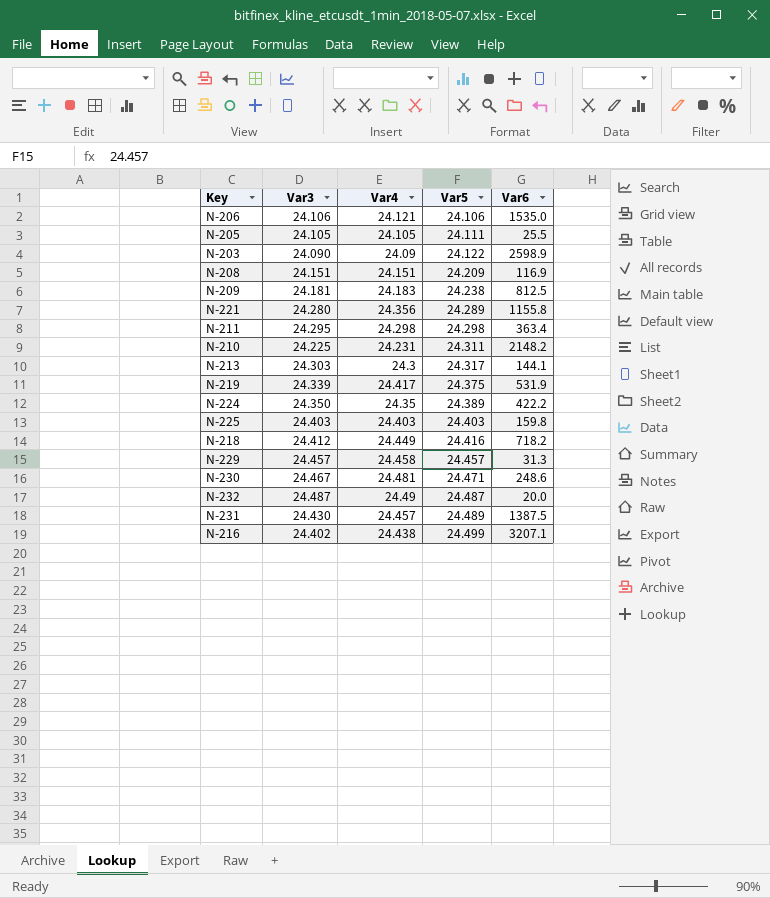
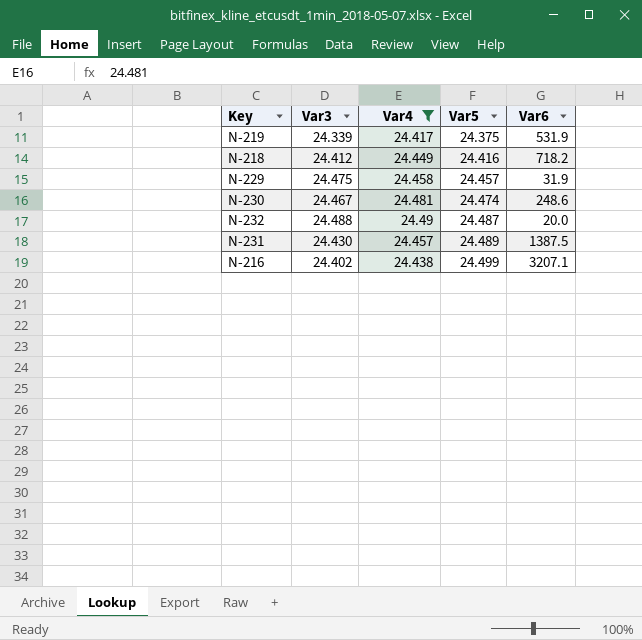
filter: none -> Var4 >= 24.417
N-229 | Var3: 24.457 -> 24.475
N-229 | Var6: 31.3 -> 31.9
N-230 | Var5: 24.471 -> 24.474
N-232 | Var3: 24.487 -> 24.488

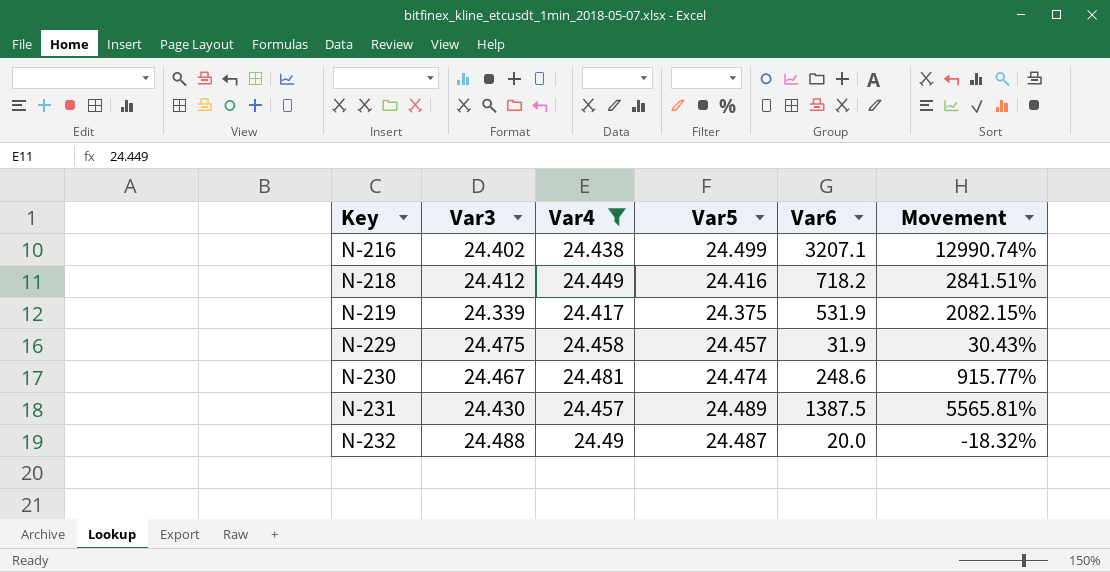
row order: Var5 ascending -> Key ascending
column Movement | formula: none -> ([Var6] - [Var5]) / [Var5]

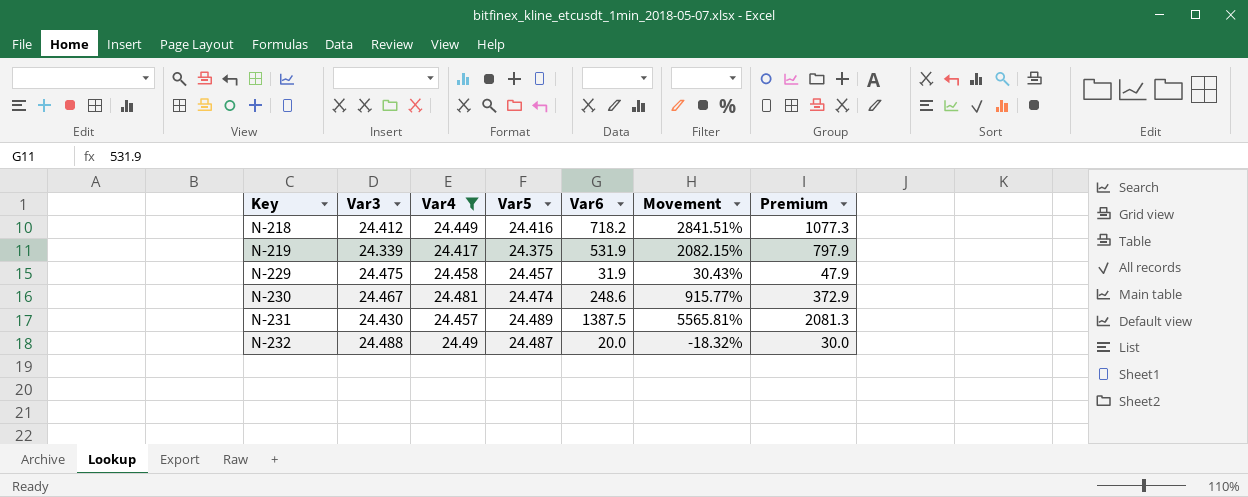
column Premium | formula: none -> [Var6] * 1.5
row N-216: 24.402 | 24.438 | 24.499 | 3207.1 | 12990.74% -> none

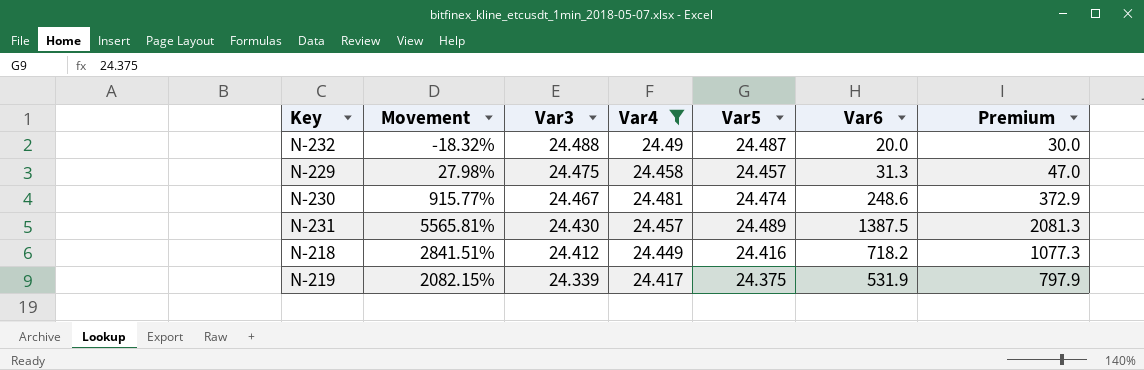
row order: Key ascending -> Var3 descending
column Movement | position: 6 -> 2
N-229 | Movement: 30.43% -> 27.98%
N-229 | Var6: 31.9 -> 31.3
N-229 | Premium: 47.9 -> 47.0

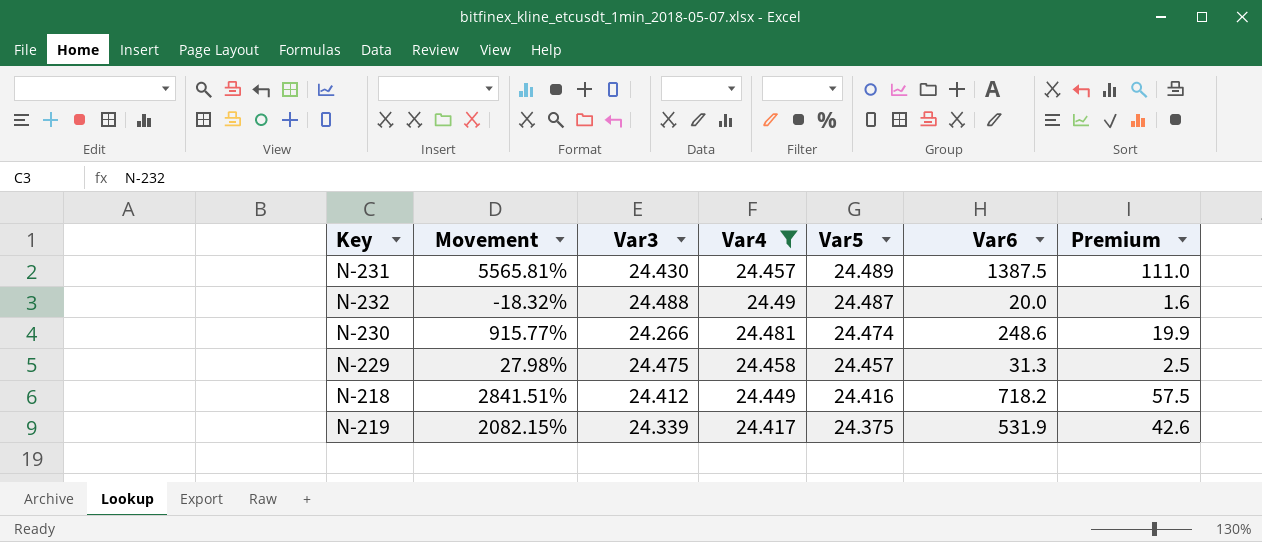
row order: Var3 descending -> Var5 descending
column Premium | formula: [Var6] * 1.5 -> [Var6] * 0.08
N-230 | Var3: 24.467 -> 24.266

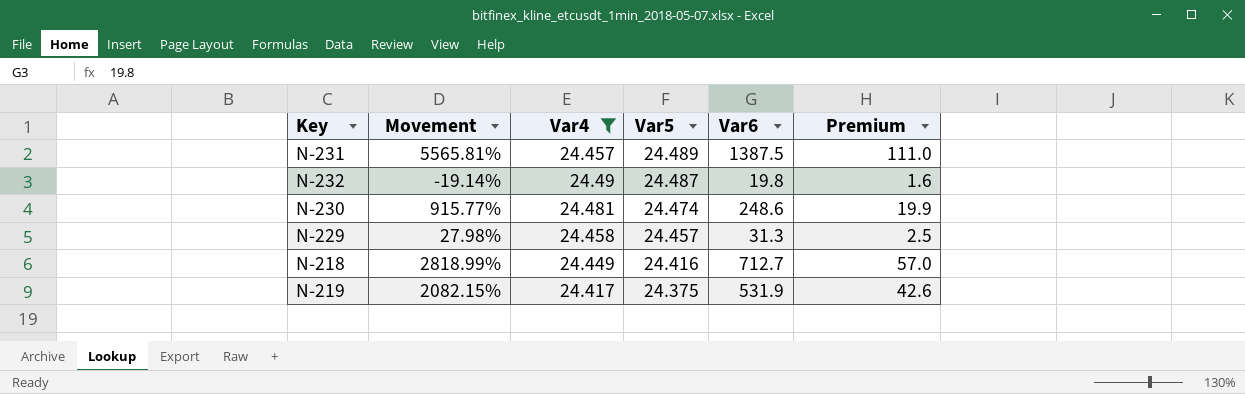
column Var3 | position: 3 -> none
N-232 | Movement: -18.32% -> -19.14%
N-232 | Var6: 20.0 -> 19.8
N-218 | Movement: 2841.51% -> 2818.99%
N-218 | Var6: 718.2 -> 712.7
N-218 | Premium: 57.5 -> 57.0

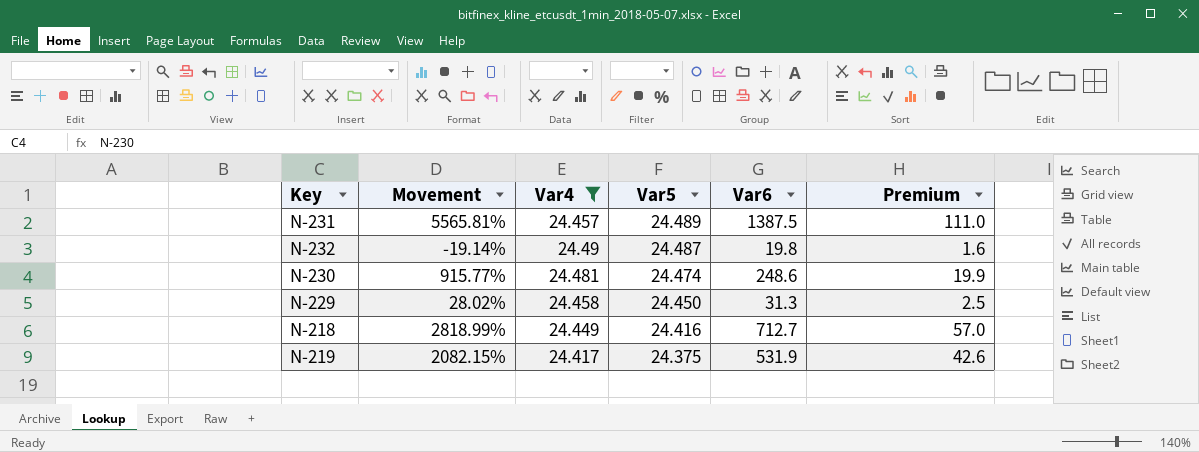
N-229 | Movement: 27.98% -> 28.02%
N-229 | Var5: 24.457 -> 24.450

